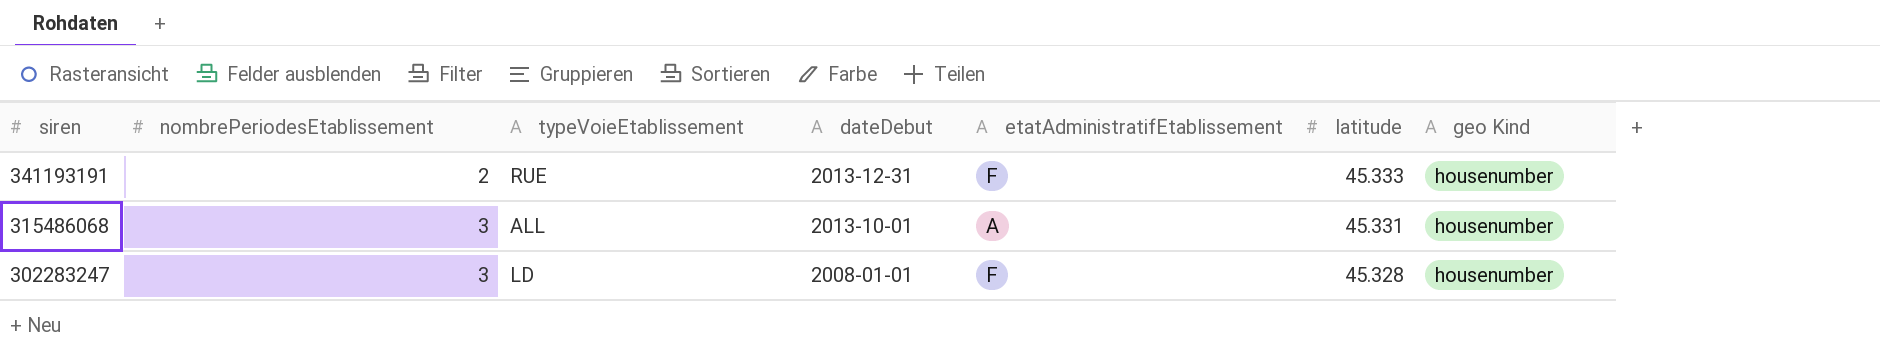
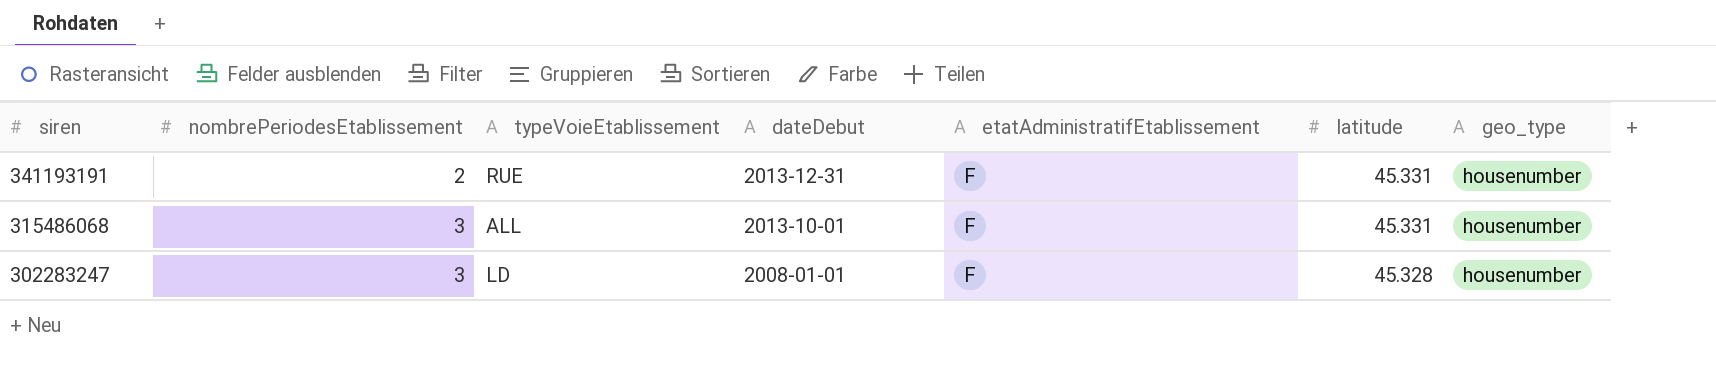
column name: geo Kind -> geo_type
341193191 | latitude: 45.333 -> 45.331
315486068 | etatAdministratifEtablissement: A -> F

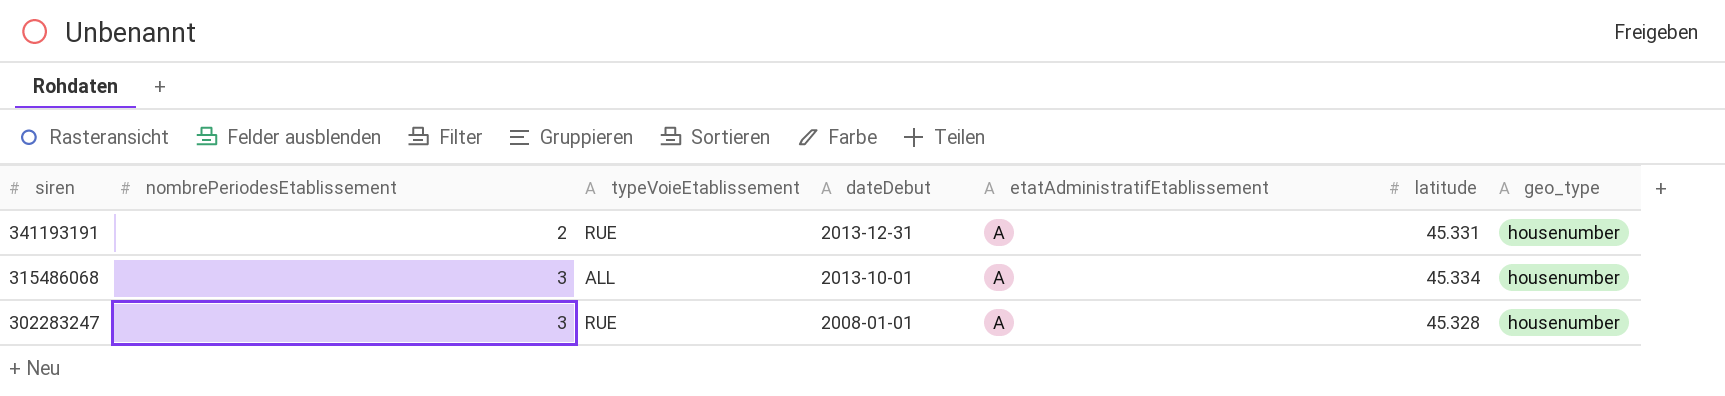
341193191 | etatAdministratifEtablissement: F -> A
315486068 | etatAdministratifEtablissement: F -> A
315486068 | latitude: 45.331 -> 45.334
302283247 | typeVoieEtablissement: LD -> RUE
302283247 | etatAdministratifEtablissement: F -> A

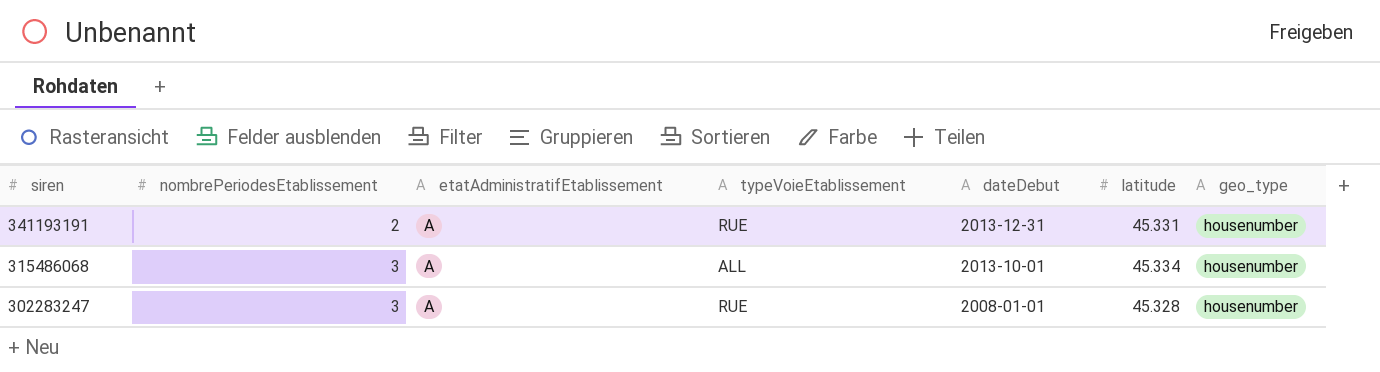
column etatAdministratifEtablissement | position: 5 -> 3

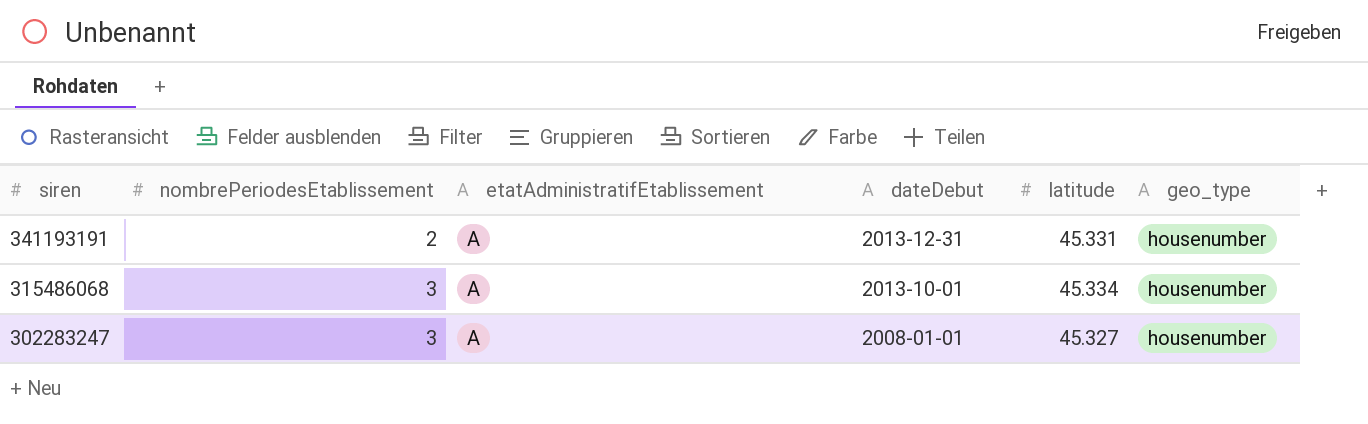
column typeVoieEtablissement | position: 4 -> none
302283247 | latitude: 45.328 -> 45.327

